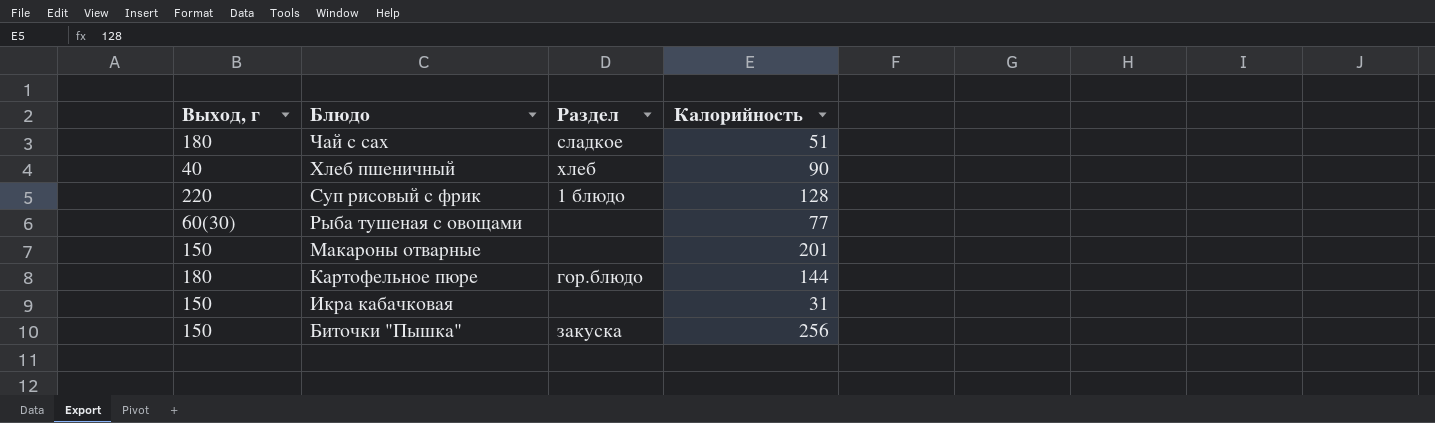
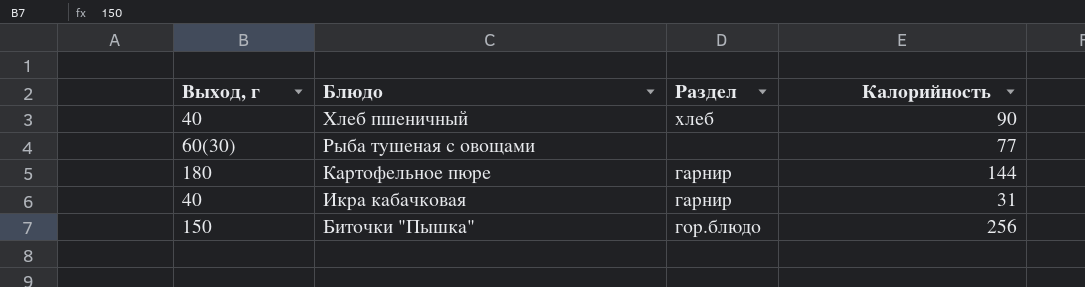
row Чай с сах: 180 | сладкое | 51 -> none
row Суп рисовый с фрик: 220 | 1 блюдо | 128 -> none
row Макароны отварные: 150 | none | 201 -> none
Картофельное пюре | Раздел: гор.блюдо -> гарнир
Икра кабачковая | Выход, г: 150 -> 40
Икра кабачковая | Раздел: none -> гарнир
Биточки "Пышка" | Раздел: закуска -> гор.блюдо

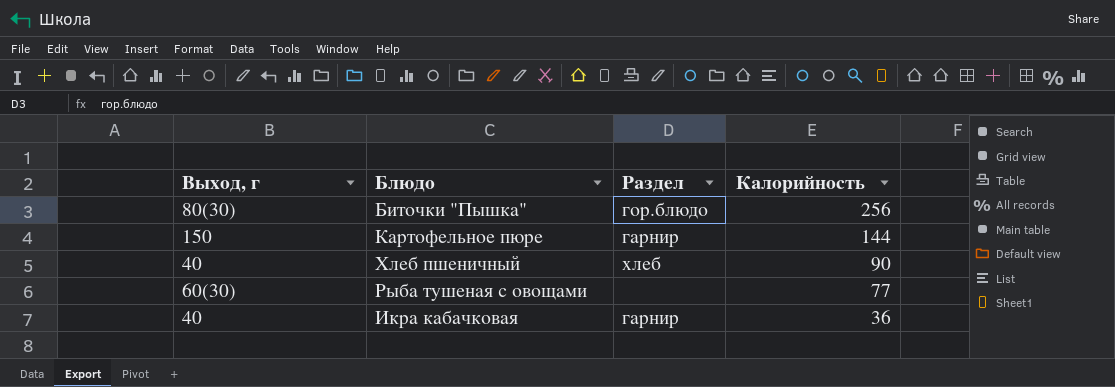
row order: Блюдо descending -> Калорийность descending
Биточки "Пышка" | Выход, г: 150 -> 80(30)
Картофельное пюре | Выход, г: 180 -> 150
Икра кабачковая | Калорийность: 31 -> 36

